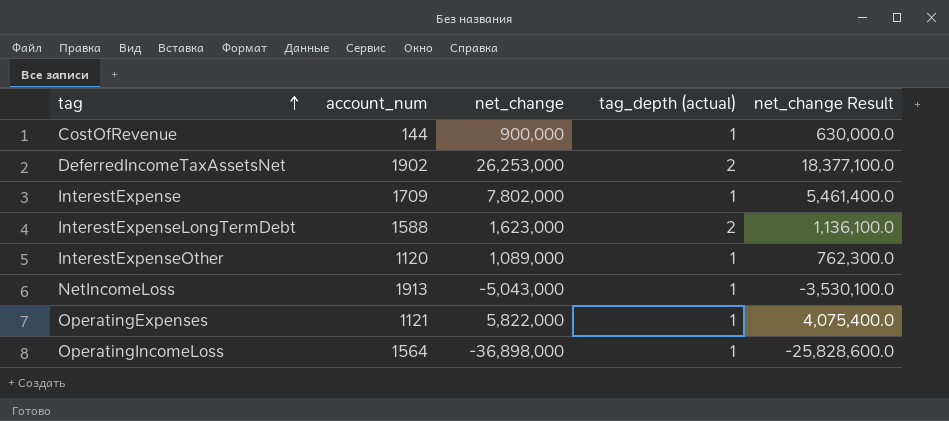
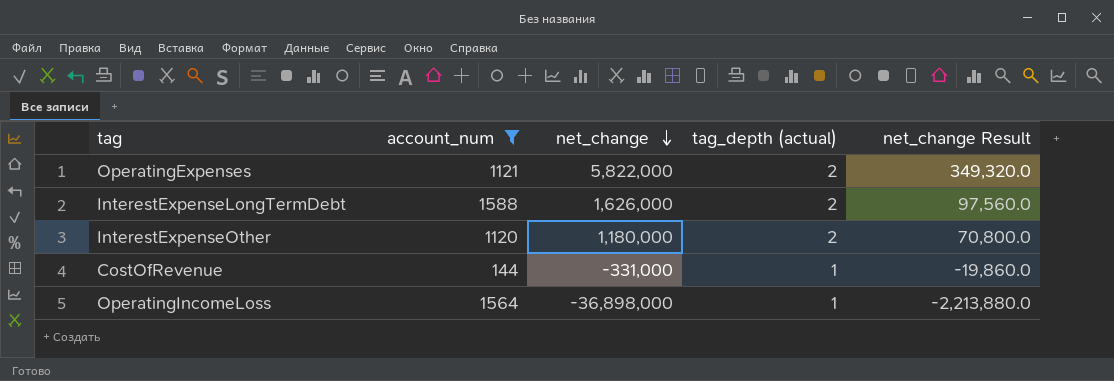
filter: none -> account_num <= 1588
row order: tag ascending -> net_change descending
column net_change Result | formula: [net_change] * 0.7 -> [net_change] * 0.06
OperatingExpenses | tag_depth (actual): 1 -> 2
InterestExpenseLongTermDebt | net_change: 1,623,000 -> 1,626,000
InterestExpenseOther | net_change: 1,089,000 -> 1,180,000
InterestExpenseOther | tag_depth (actual): 1 -> 2
CostOfRevenue | net_change: 900,000 -> -331,000

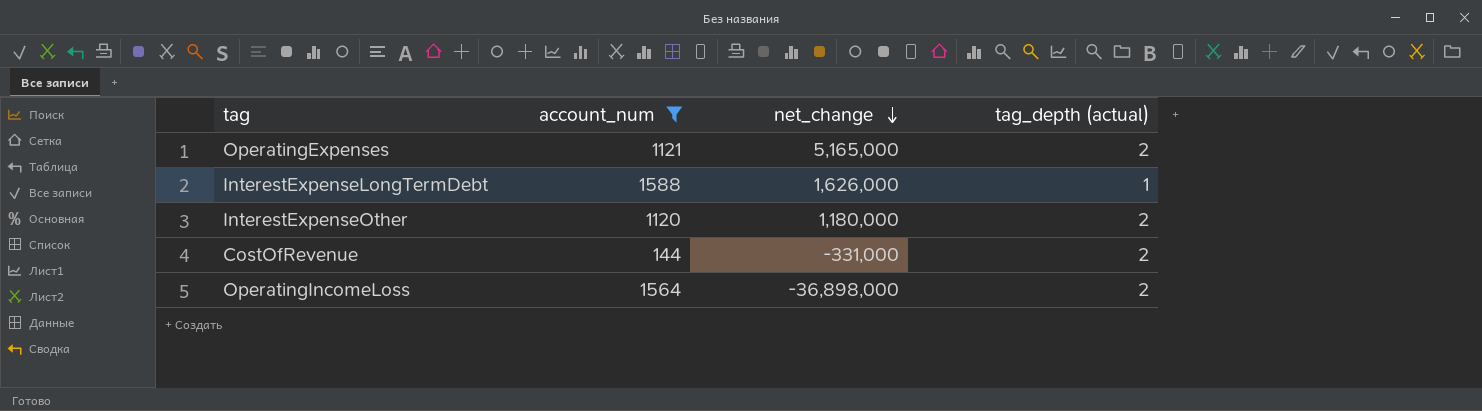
column net_change Result | formula: [net_change] * 0.06 -> none
OperatingExpenses | net_change: 5,822,000 -> 5,165,000
InterestExpenseLongTermDebt | tag_depth (actual): 2 -> 1
CostOfRevenue | tag_depth (actual): 1 -> 2
OperatingIncomeLoss | tag_depth (actual): 1 -> 2

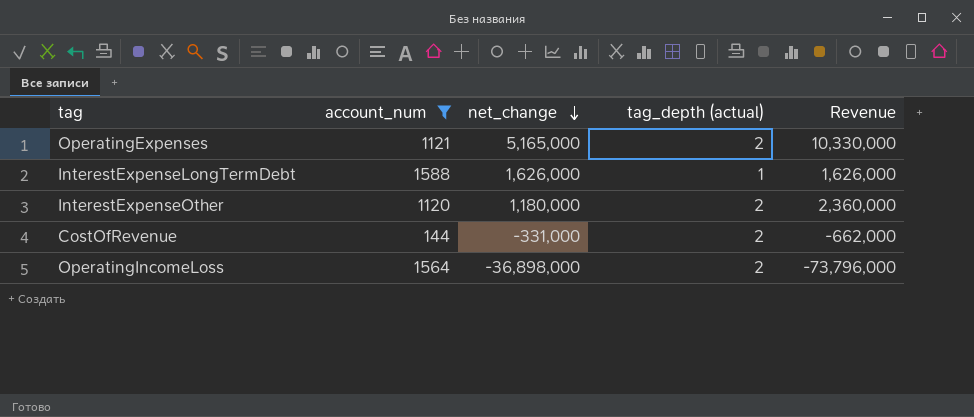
column Revenue | formula: none -> [net_change] * [tag_depth (actual)]

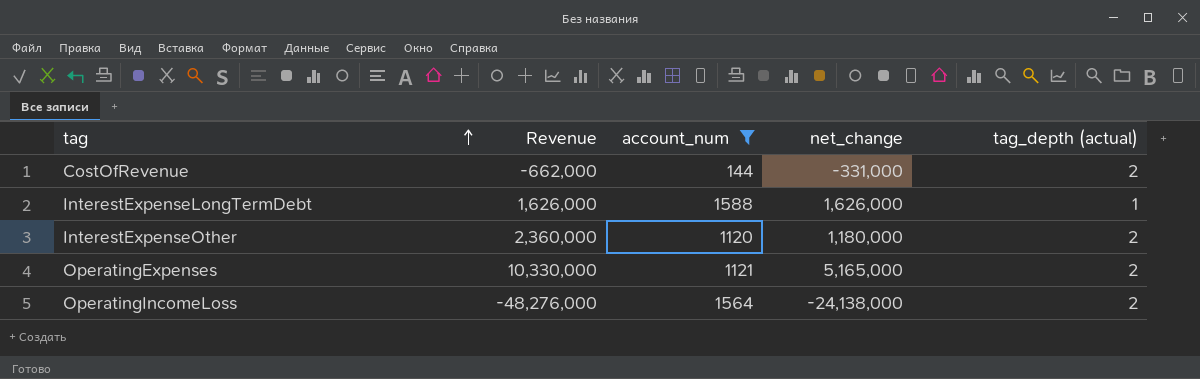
row order: net_change descending -> tag ascending
column Revenue | position: 5 -> 2
OperatingIncomeLoss | Revenue: -73,796,000 -> -48,276,000
OperatingIncomeLoss | net_change: -36,898,000 -> -24,138,000

